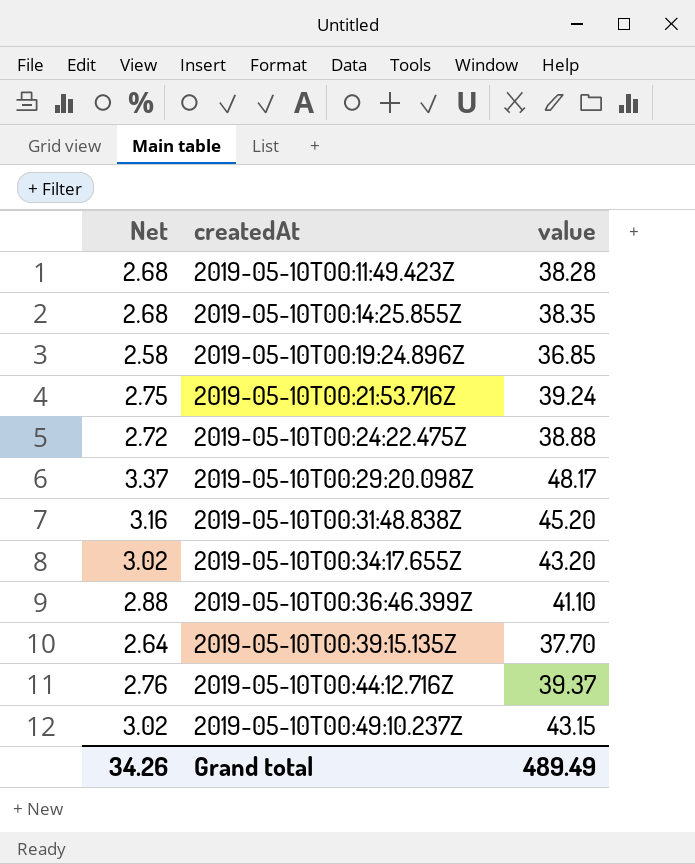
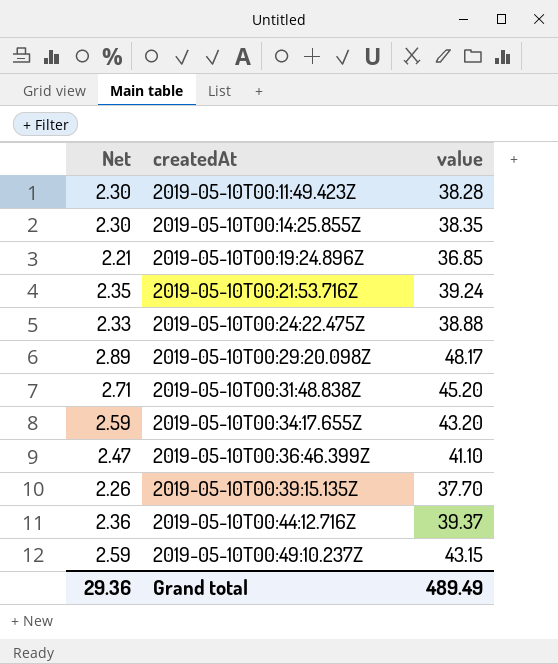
column Net | formula: [value] * 0.07 -> [value] * 0.06
Grand total | Net: 34.26 -> 29.36

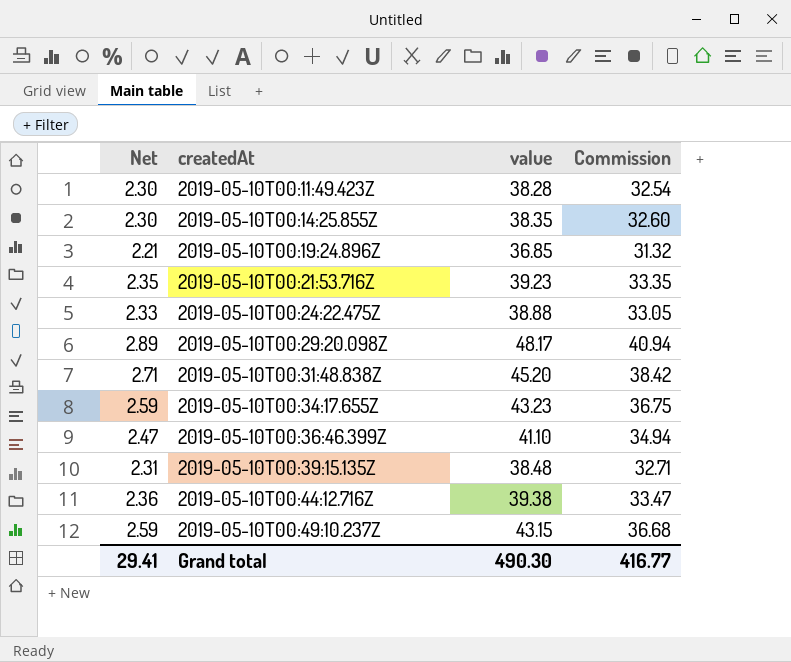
column Commission | formula: none -> [value] * 0.85
2019-05-10T00:21:53.716Z | value: 39.24 -> 39.23
2019-05-10T00:34:17.655Z | value: 43.20 -> 43.23
2019-05-10T00:39:15.135Z | Net: 2.26 -> 2.31
2019-05-10T00:39:15.135Z | value: 37.70 -> 38.48
2019-05-10T00:44:12.716Z | value: 39.37 -> 39.38
Grand total | Net: 29.36 -> 29.41
Grand total | value: 489.49 -> 490.30

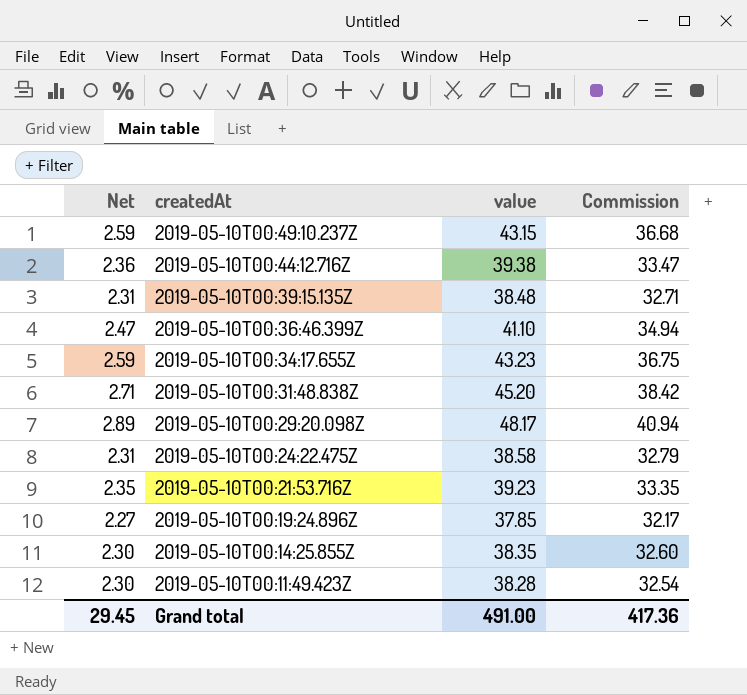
row order: createdAt ascending -> createdAt descending
2019-05-10T00:24:22.475Z | Net: 2.33 -> 2.31
2019-05-10T00:24:22.475Z | value: 38.88 -> 38.58
2019-05-10T00:24:22.475Z | Commission: 33.05 -> 32.79
2019-05-10T00:19:24.896Z | Net: 2.21 -> 2.27
2019-05-10T00:19:24.896Z | value: 36.85 -> 37.85
2019-05-10T00:19:24.896Z | Commission: 31.32 -> 32.17
Grand total | Net: 29.41 -> 29.45
Grand total | value: 490.30 -> 491.00
Grand total | Commission: 416.77 -> 417.36

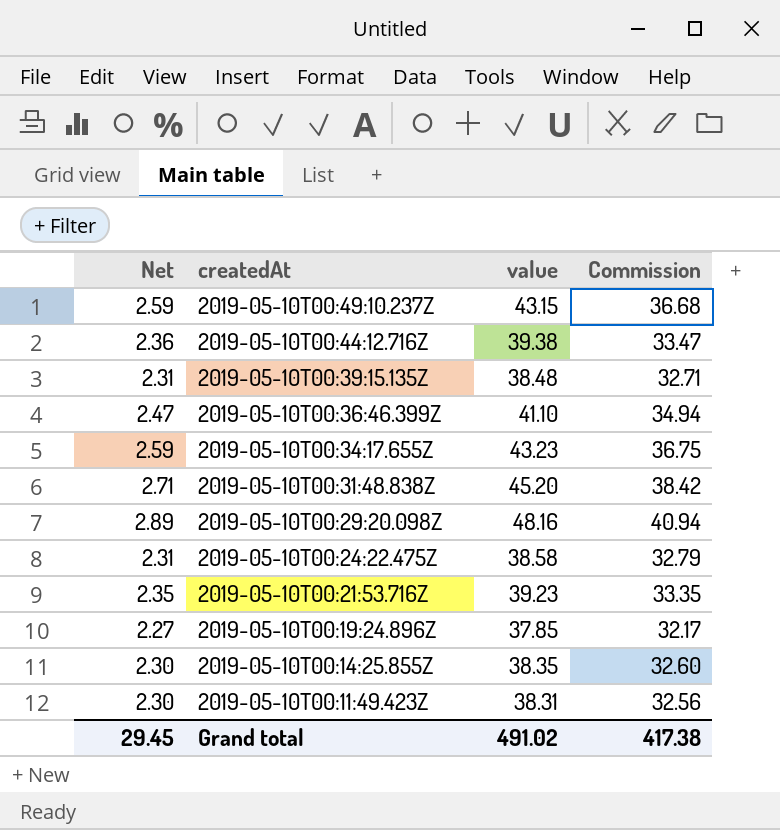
2019-05-10T00:29:20.098Z | value: 48.17 -> 48.16
2019-05-10T00:11:49.423Z | value: 38.28 -> 38.31
2019-05-10T00:11:49.423Z | Commission: 32.54 -> 32.56
Grand total | value: 491.00 -> 491.02
Grand total | Commission: 417.36 -> 417.38

